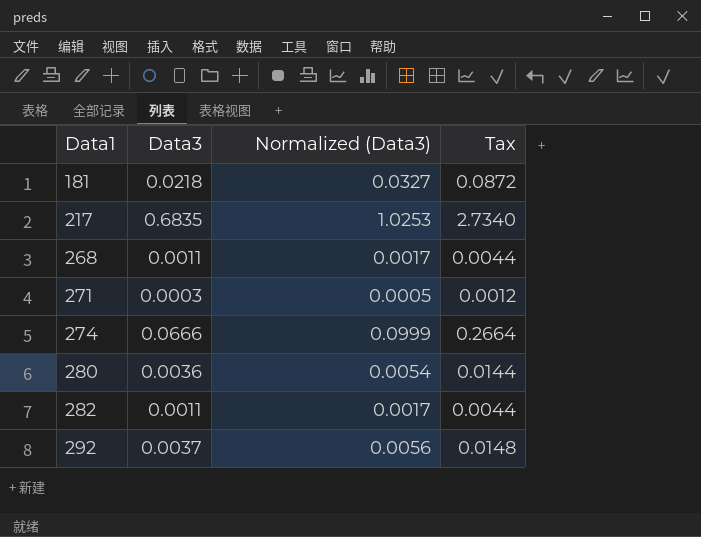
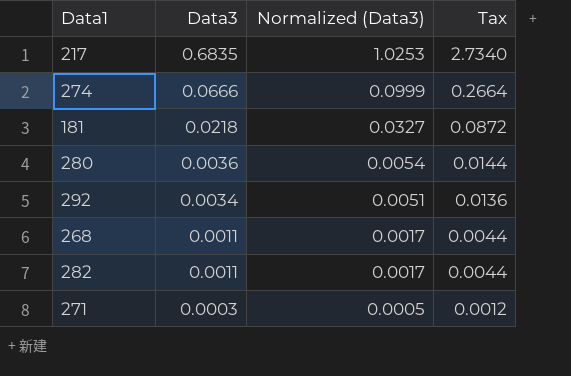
row order: Data1 ascending -> Data3 descending
292 | Data3: 0.0037 -> 0.0034
292 | Normalized (Data3): 0.0056 -> 0.0051
292 | Tax: 0.0148 -> 0.0136

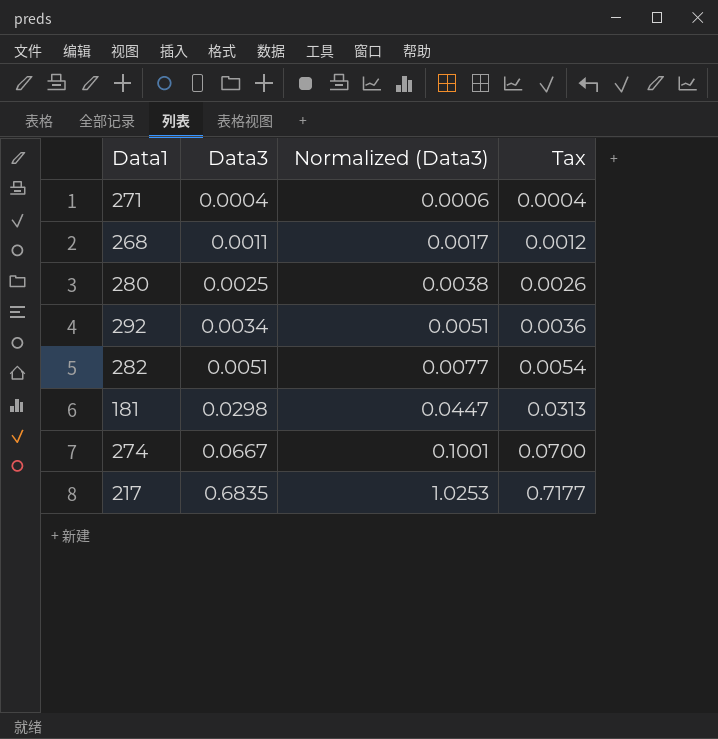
row order: Data3 descending -> Data3 ascending
column Tax | formula: [Data3] * 4 -> [Data3] * 1.05
271 | Data3: 0.0003 -> 0.0004
271 | Normalized (Data3): 0.0005 -> 0.0006
280 | Data3: 0.0036 -> 0.0025
280 | Normalized (Data3): 0.0054 -> 0.0038
282 | Data3: 0.0011 -> 0.0051
282 | Normalized (Data3): 0.0017 -> 0.0077
181 | Data3: 0.0218 -> 0.0298
181 | Normalized (Data3): 0.0327 -> 0.0447
274 | Data3: 0.0666 -> 0.0667
274 | Normalized (Data3): 0.0999 -> 0.1001

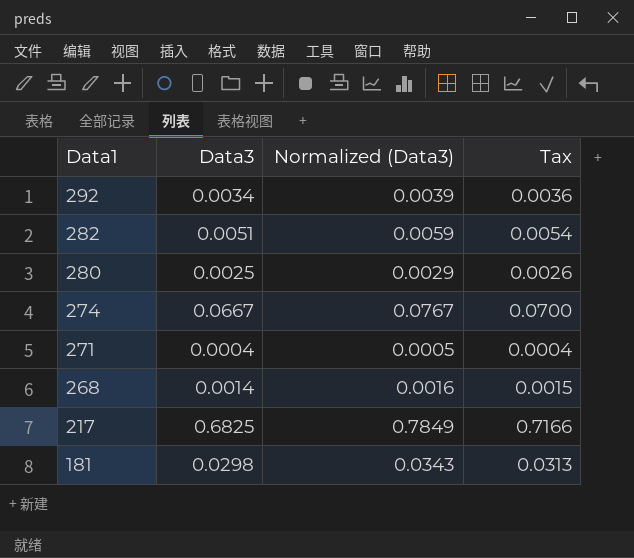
row order: Data3 ascending -> Data1 descending
column Normalized (Data3) | formula: [Data3] * 1.5 -> [Data3] * 1.15
268 | Data3: 0.0011 -> 0.0014
268 | Tax: 0.0012 -> 0.0015
217 | Data3: 0.6835 -> 0.6825
217 | Tax: 0.7177 -> 0.7166

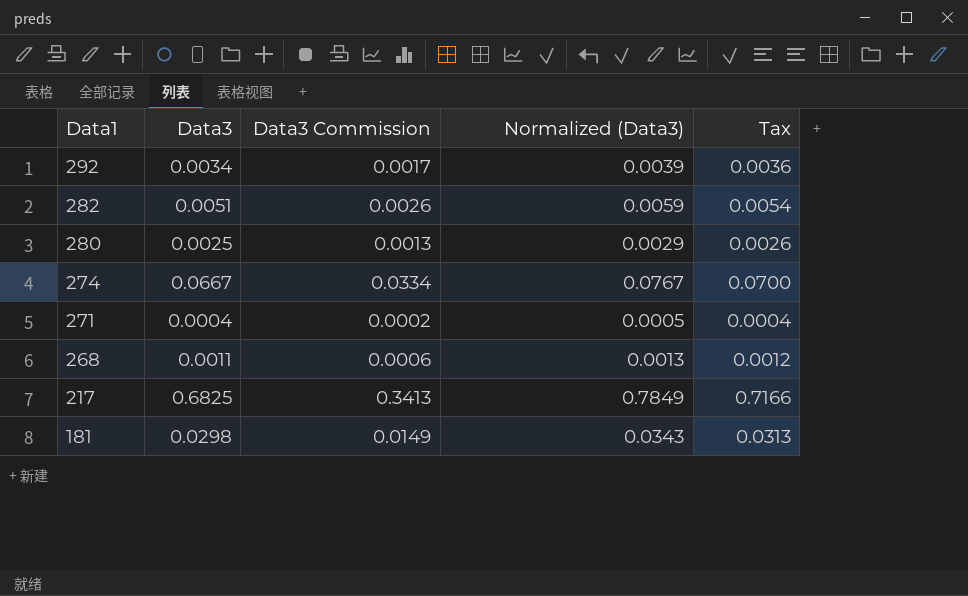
column Data3 Commission | formula: none -> [Data3] * 0.5
268 | Data3: 0.0014 -> 0.0011
268 | Normalized (Data3): 0.0016 -> 0.0013
268 | Tax: 0.0015 -> 0.0012

